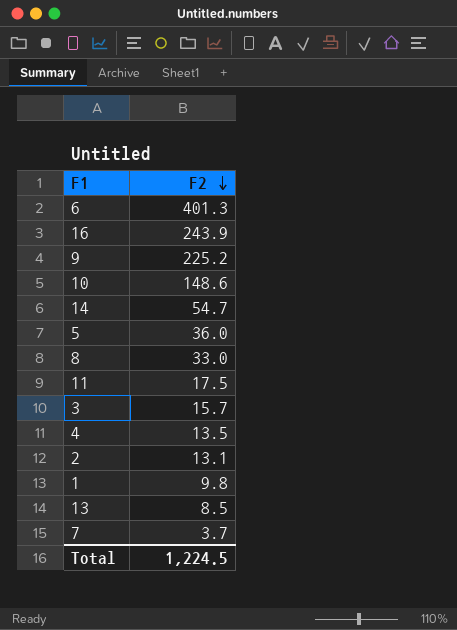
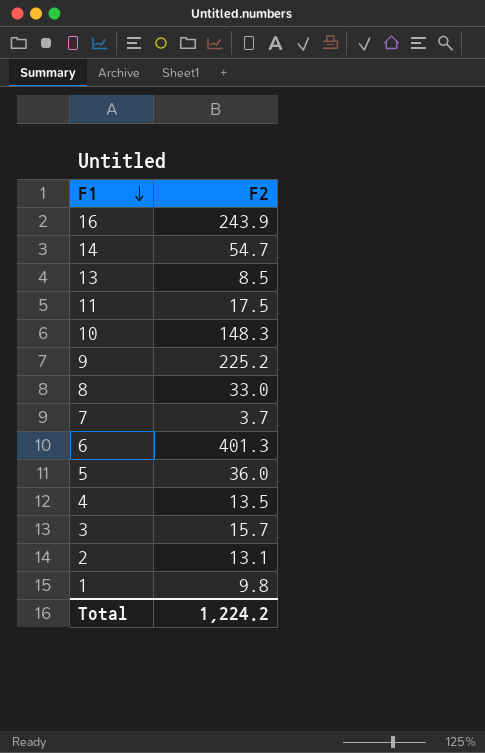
row order: F2 descending -> F1 descending
10 | F2: 148.6 -> 148.3
Total | F2: 1,224.5 -> 1,224.2

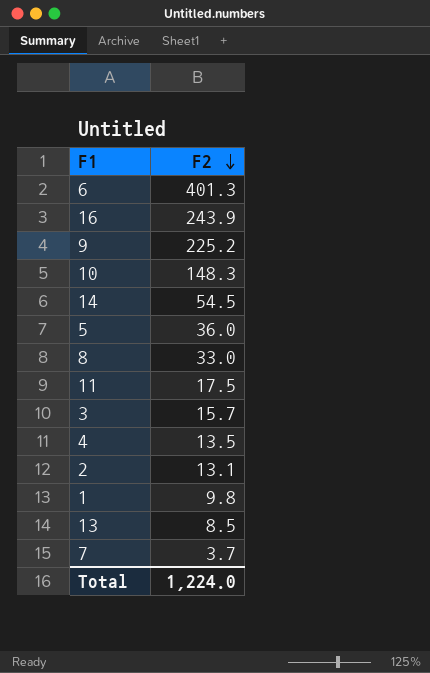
row order: F1 descending -> F2 descending
14 | F2: 54.7 -> 54.5
Total | F2: 1,224.2 -> 1,224.0

